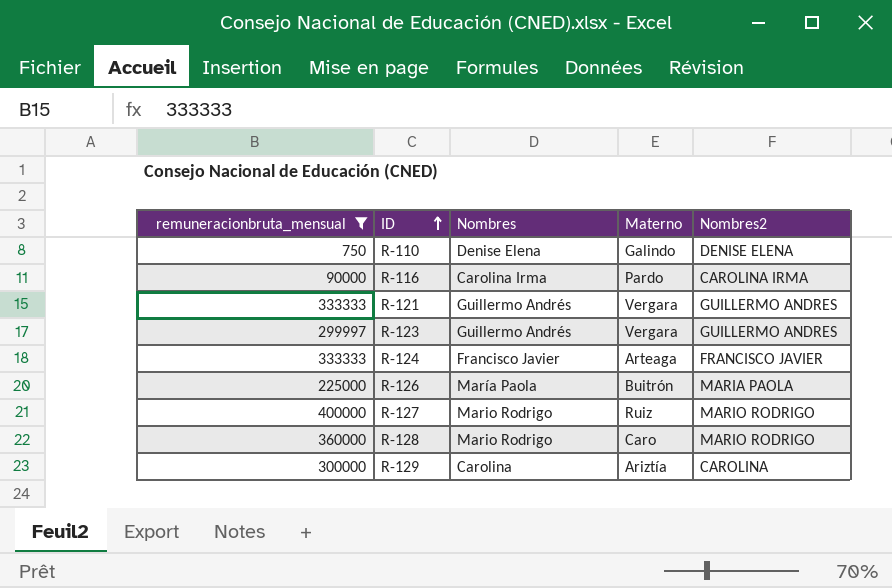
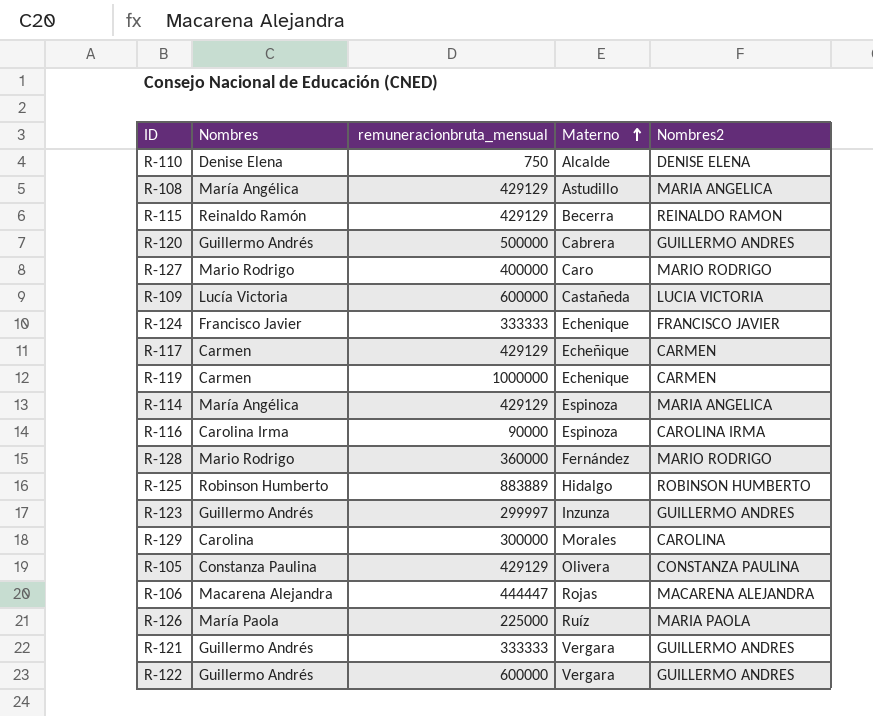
filter: remuneracionbruta_mensual <= 400000 -> none
row order: ID ascending -> Materno ascending
column remuneracionbruta_mensual | position: 1 -> 3
R-110 | Materno: Galindo -> Alcalde
R-127 | Materno: Ruiz -> Caro
R-124 | Materno: Arteaga -> Echenique
R-116 | Materno: Pardo -> Espinoza
R-128 | Materno: Caro -> Fernández
R-123 | Materno: Vergara -> Inzunza
R-129 | Materno: Ariztía -> Morales
R-126 | Materno: Buitrón -> Ruíz

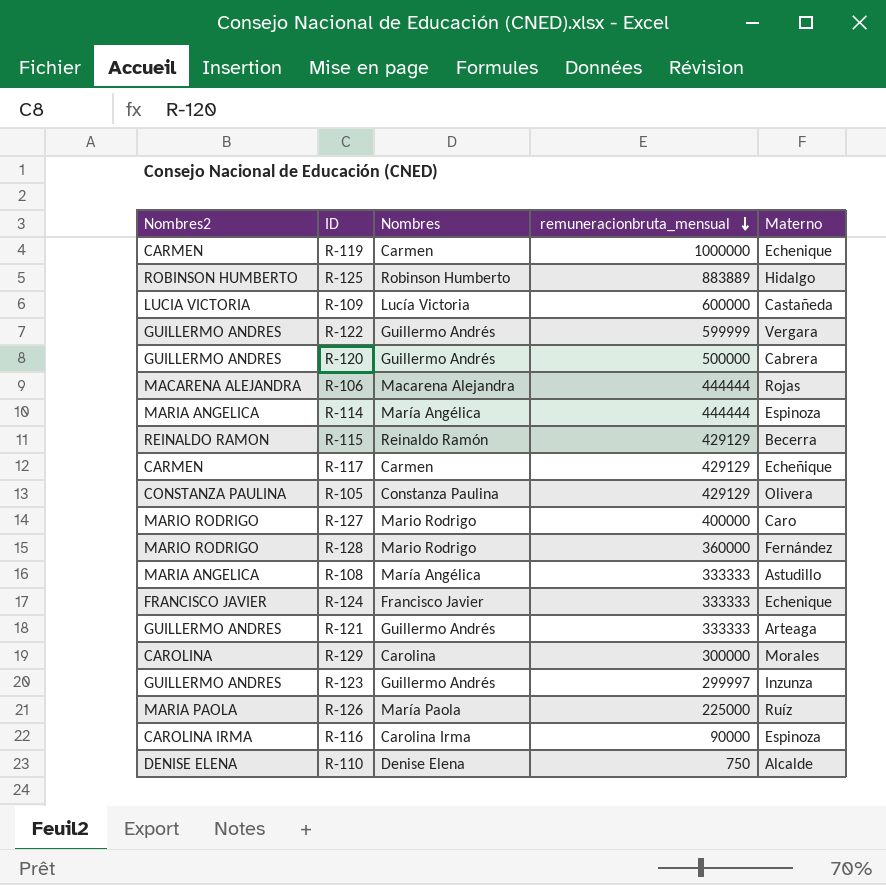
row order: Materno ascending -> remuneracionbruta_mensual descending
column Nombres2 | position: 5 -> 1
R-122 | remuneracionbruta_mensual: 600000 -> 599999
R-106 | remuneracionbruta_mensual: 444447 -> 444444
R-114 | remuneracionbruta_mensual: 429129 -> 444444
R-108 | remuneracionbruta_mensual: 429129 -> 333333
R-121 | Materno: Vergara -> Arteaga

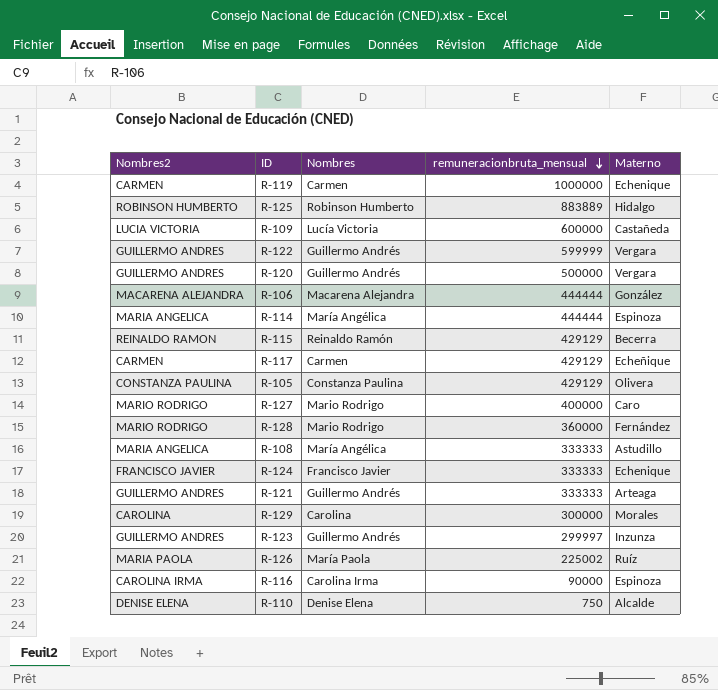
R-120 | Materno: Cabrera -> Vergara
R-106 | Materno: Rojas -> González
R-126 | remuneracionbruta_mensual: 225000 -> 225002

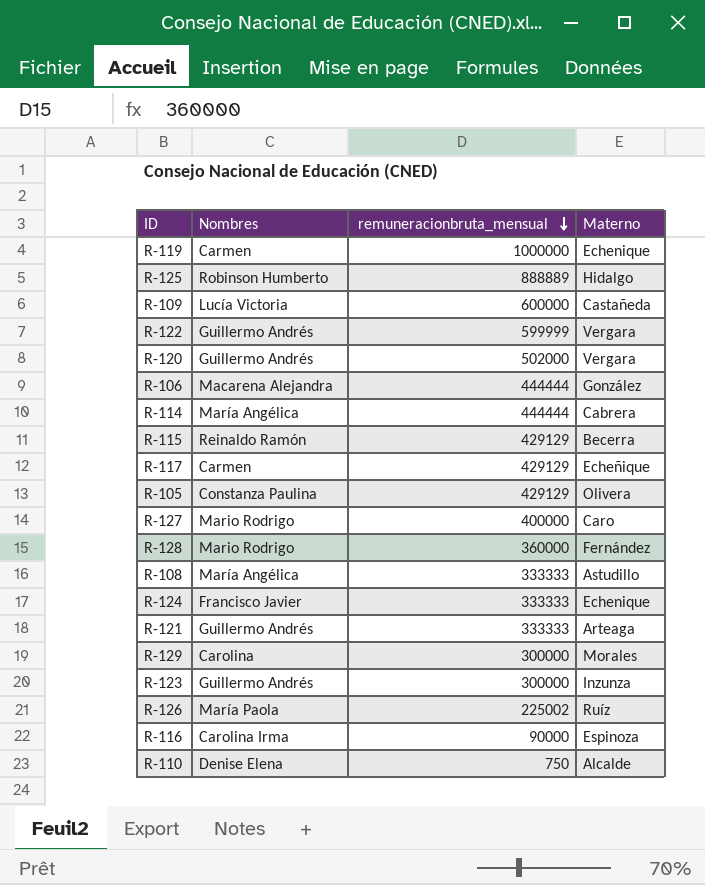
column Nombres2 | position: 1 -> none
R-125 | remuneracionbruta_mensual: 883889 -> 888889
R-120 | remuneracionbruta_mensual: 500000 -> 502000
R-114 | Materno: Espinoza -> Cabrera
R-123 | remuneracionbruta_mensual: 299997 -> 300000

